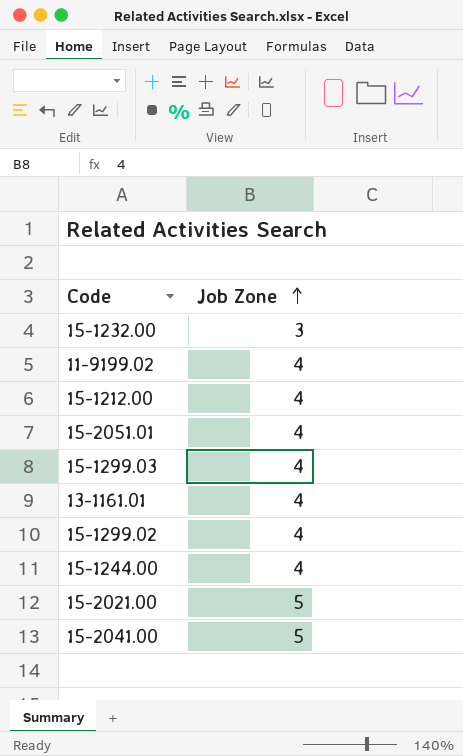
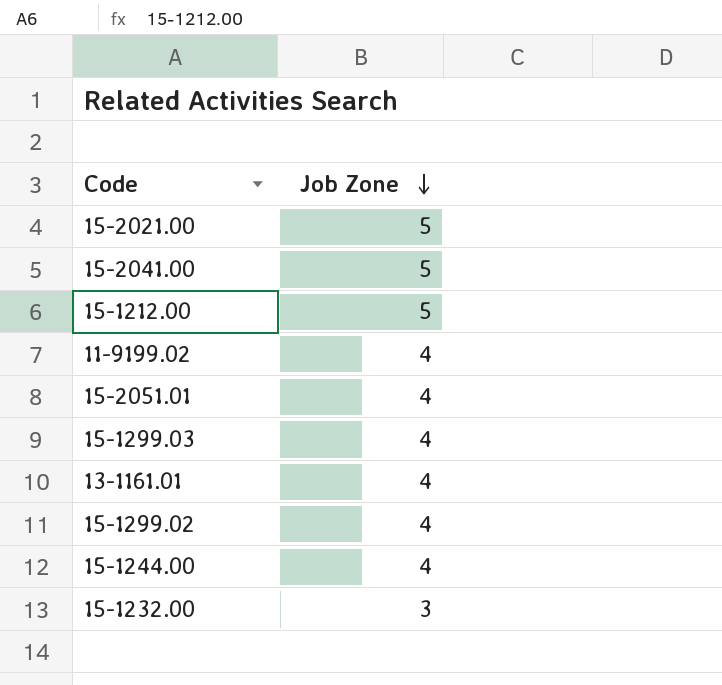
row order: Job Zone ascending -> Job Zone descending
15-1212.00 | Job Zone: 4 -> 5

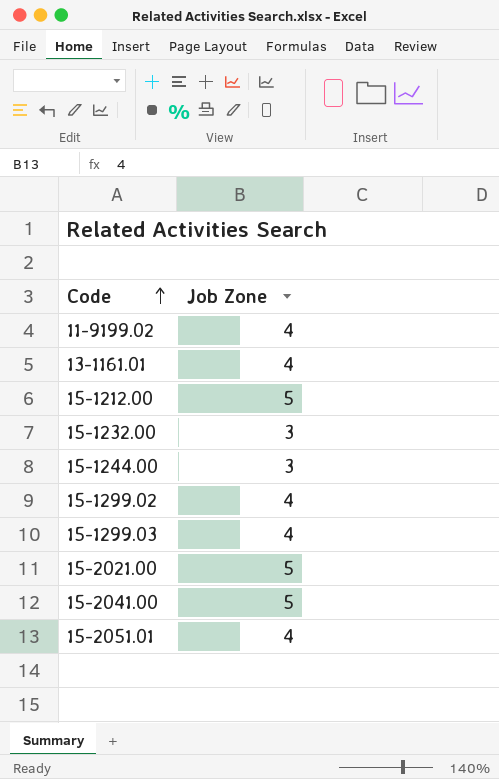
row order: Job Zone descending -> Code ascending
15-1244.00 | Job Zone: 4 -> 3

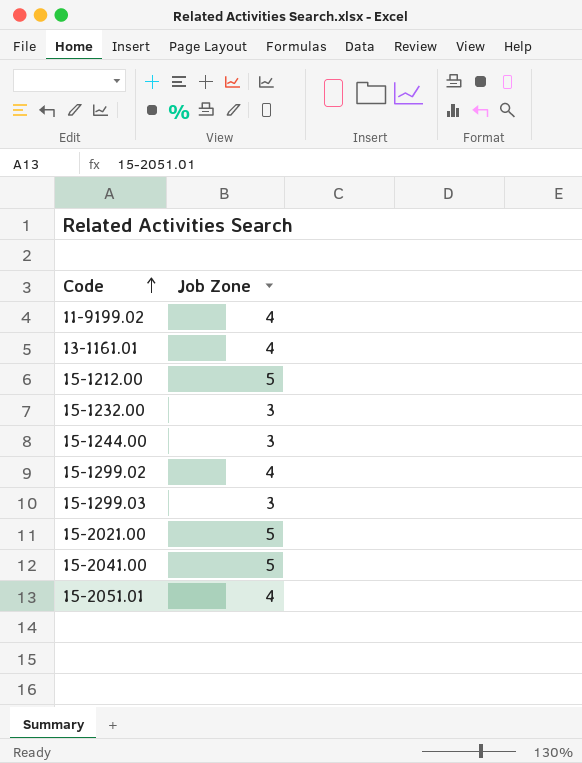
15-1299.03 | Job Zone: 4 -> 3

